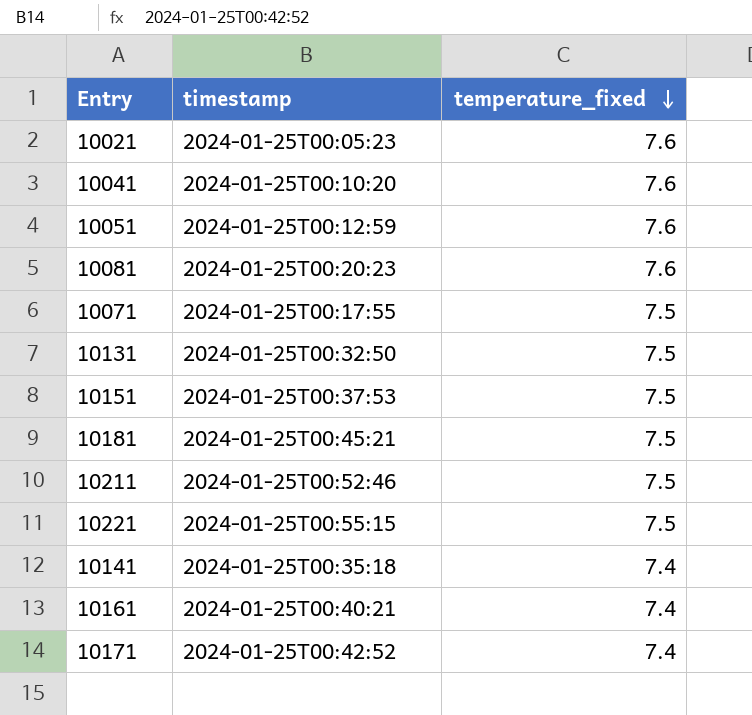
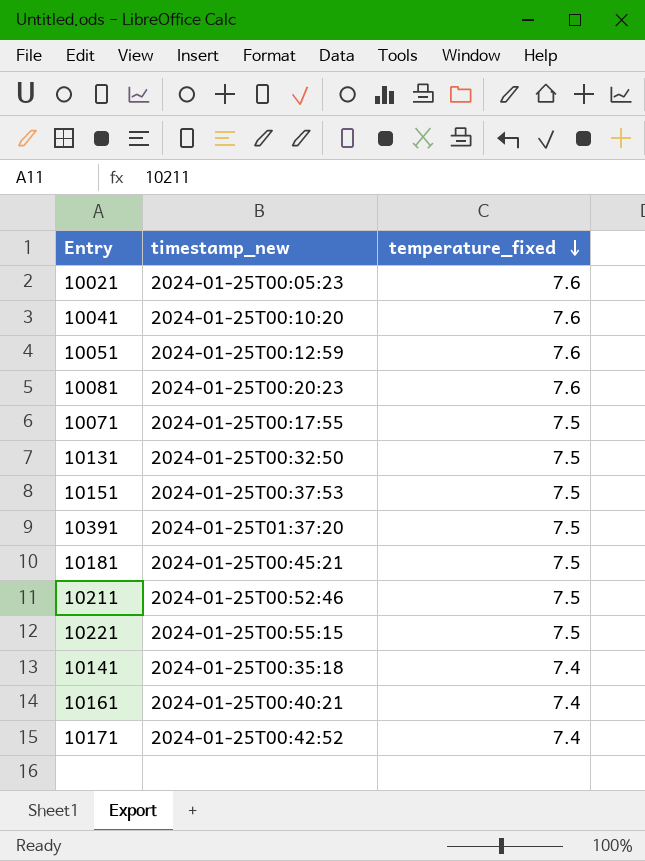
column name: timestamp -> timestamp_new
row 10391: none -> 2024-01-25T01:37:20 | 7.5

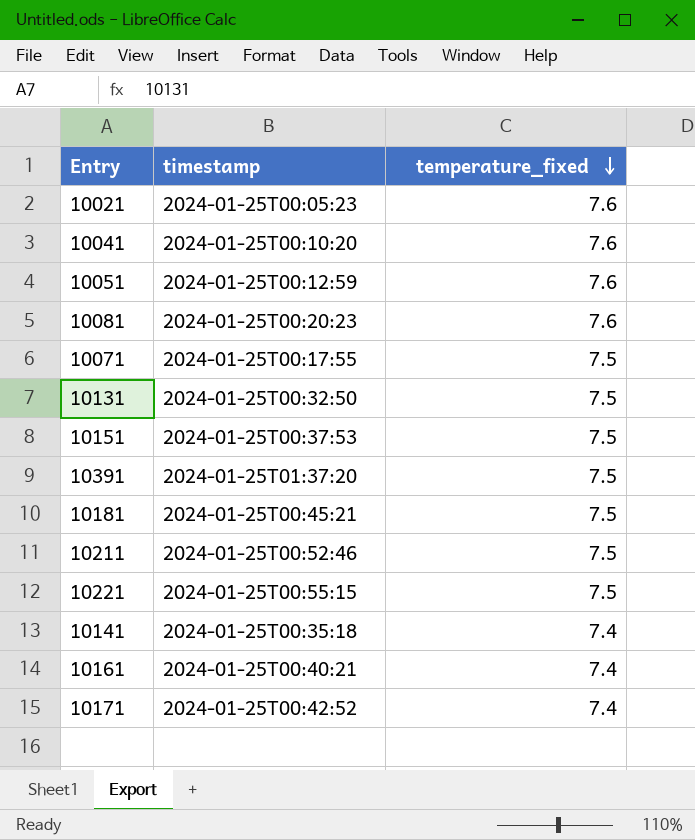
column name: timestamp_new -> timestamp

